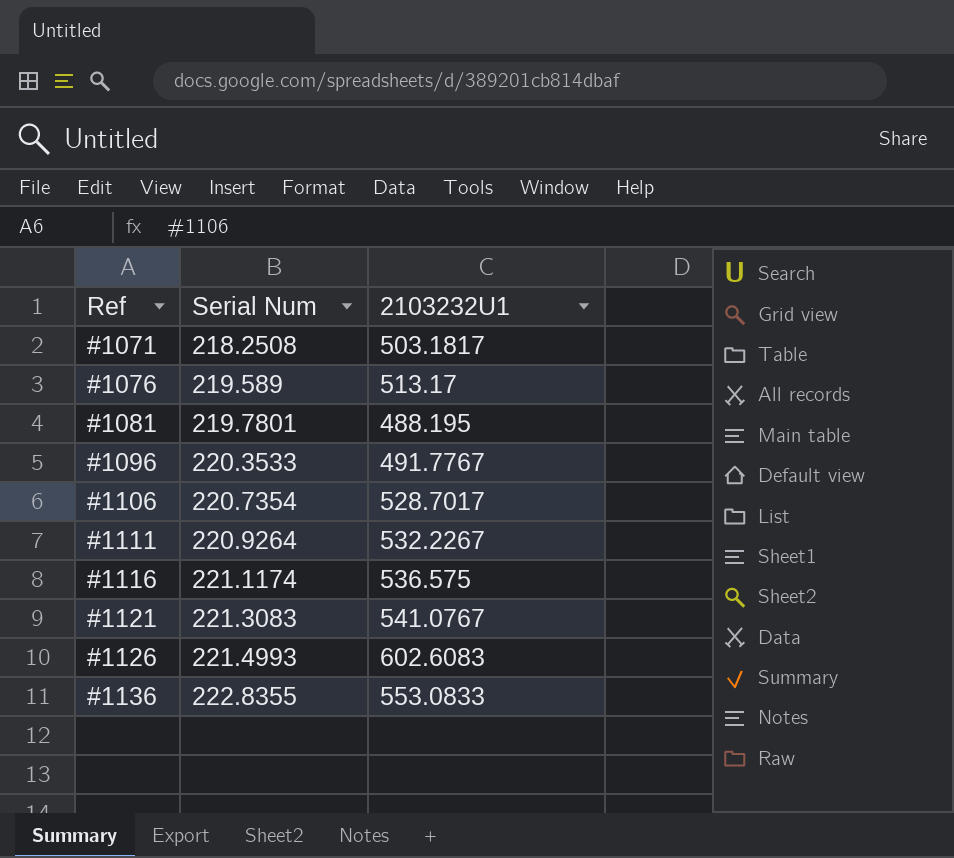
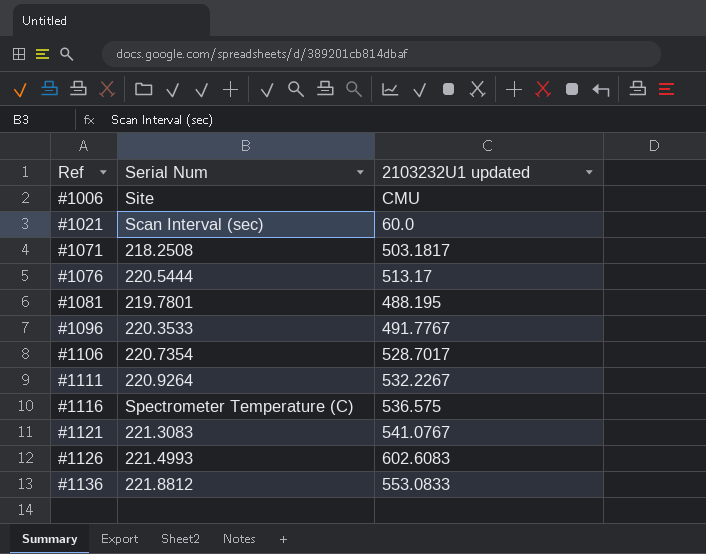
column name: 2103232U1 -> 2103232U1 updated
row #1006: none -> Site | CMU
row #1021: none -> Scan Interval (sec) | 60.0
#1076 | Serial Num: 219.589 -> 220.5444
#1116 | Serial Num: 221.1174 -> Spectrometer Temperature (C)
#1136 | Serial Num: 222.8355 -> 221.8812

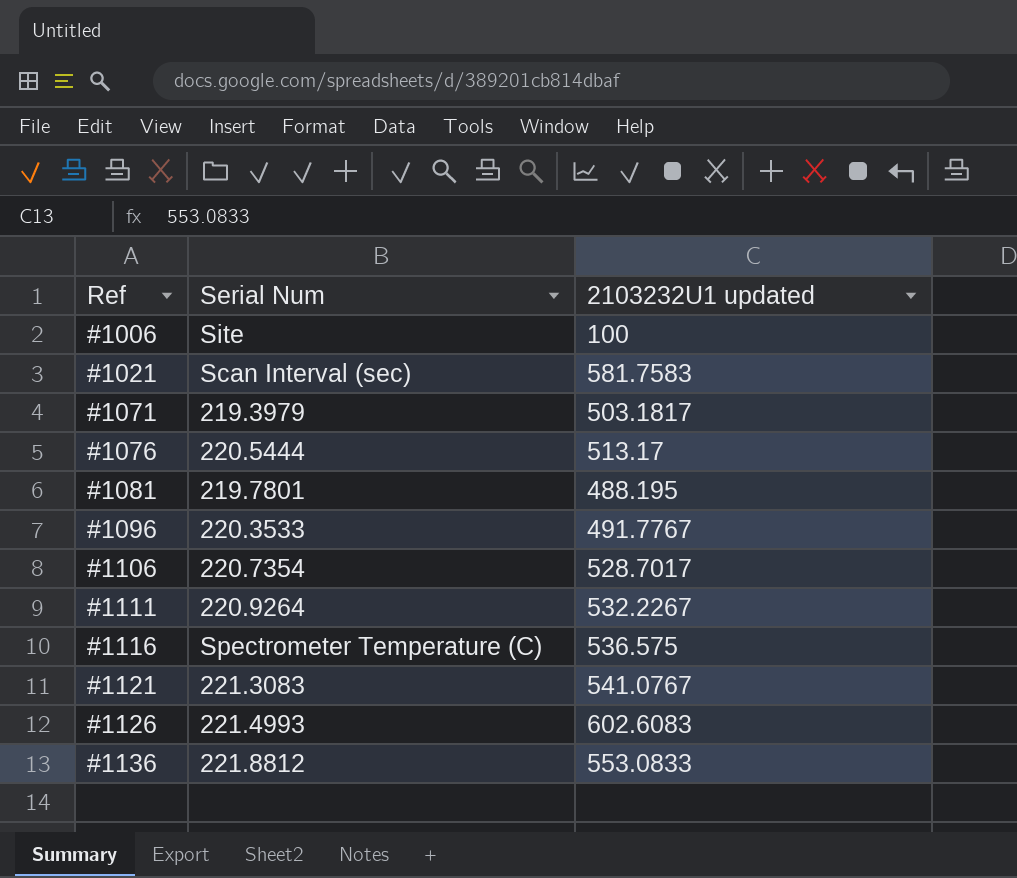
#1006 | 2103232U1 updated: CMU -> 100
#1021 | 2103232U1 updated: 60.0 -> 581.7583
#1071 | Serial Num: 218.2508 -> 219.3979

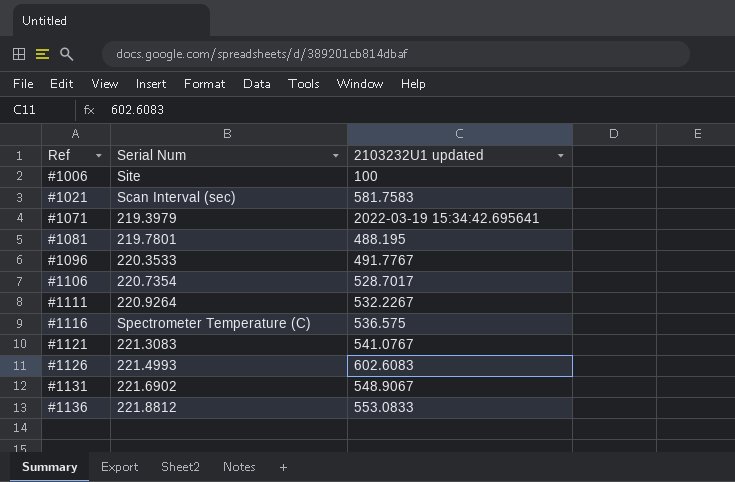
row #1076: 220.5444 | 513.17 -> none
#1071 | 2103232U1 updated: 503.1817 -> 2022-03-19 15:34:42.695641
row #1131: none -> 221.6902 | 548.9067

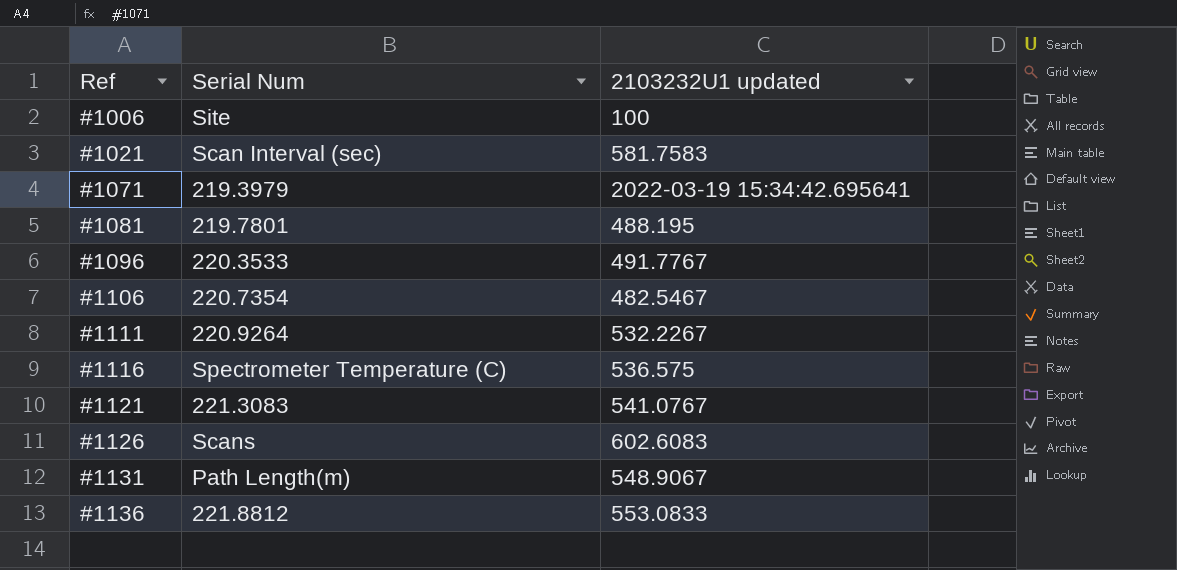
#1106 | 2103232U1 updated: 528.7017 -> 482.5467
#1126 | Serial Num: 221.4993 -> Scans
#1131 | Serial Num: 221.6902 -> Path Length(m)

